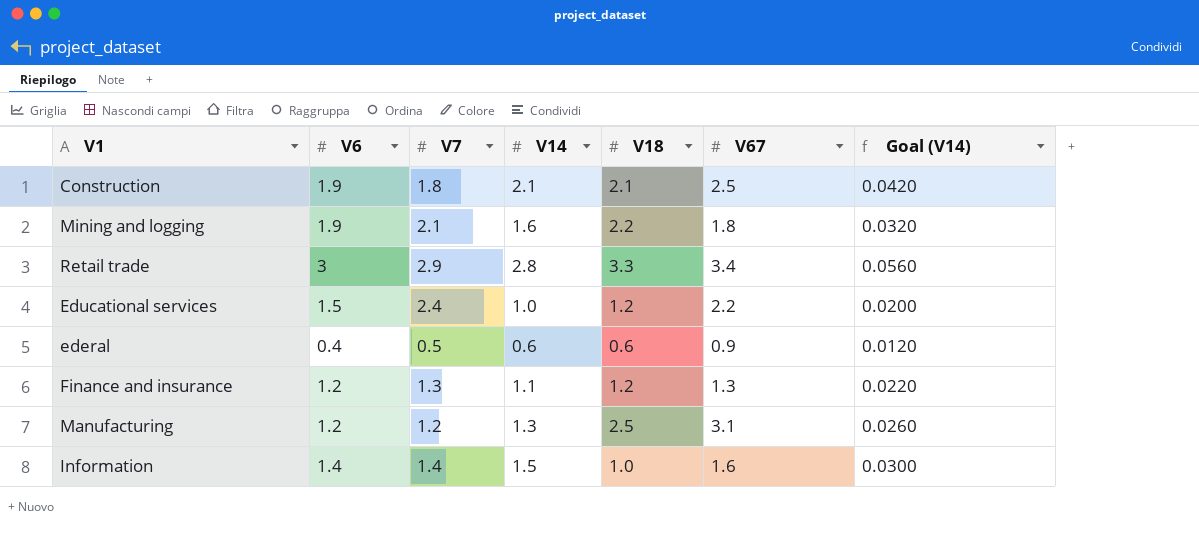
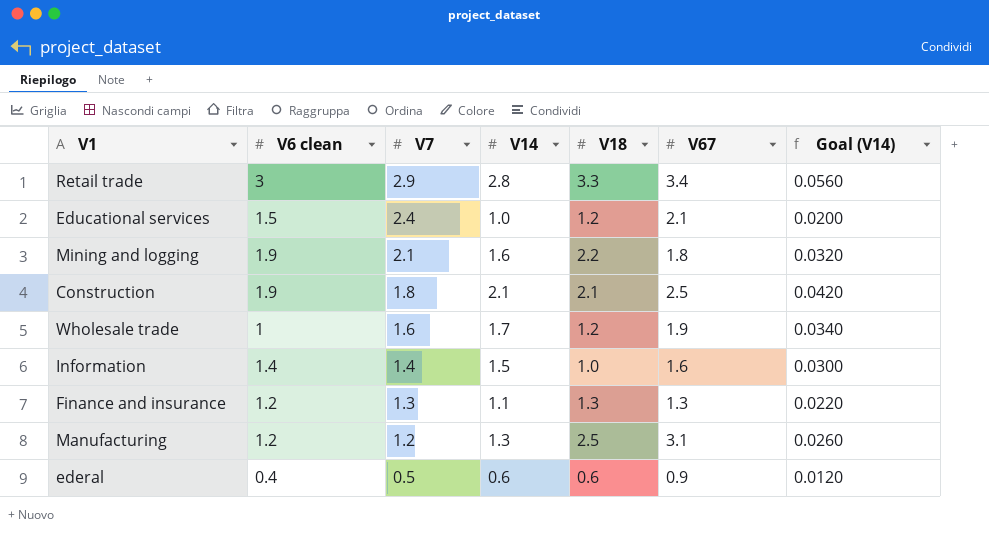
row order: none -> V7 descending
column name: V6 -> V6 clean
Educational services | V67: 2.2 -> 2.1
row Wholesale trade: none -> 1 | 1.6 | 1.7 | 1.2 | 1.9 | 0.0340
Finance and insurance | V18: 1.2 -> 1.3

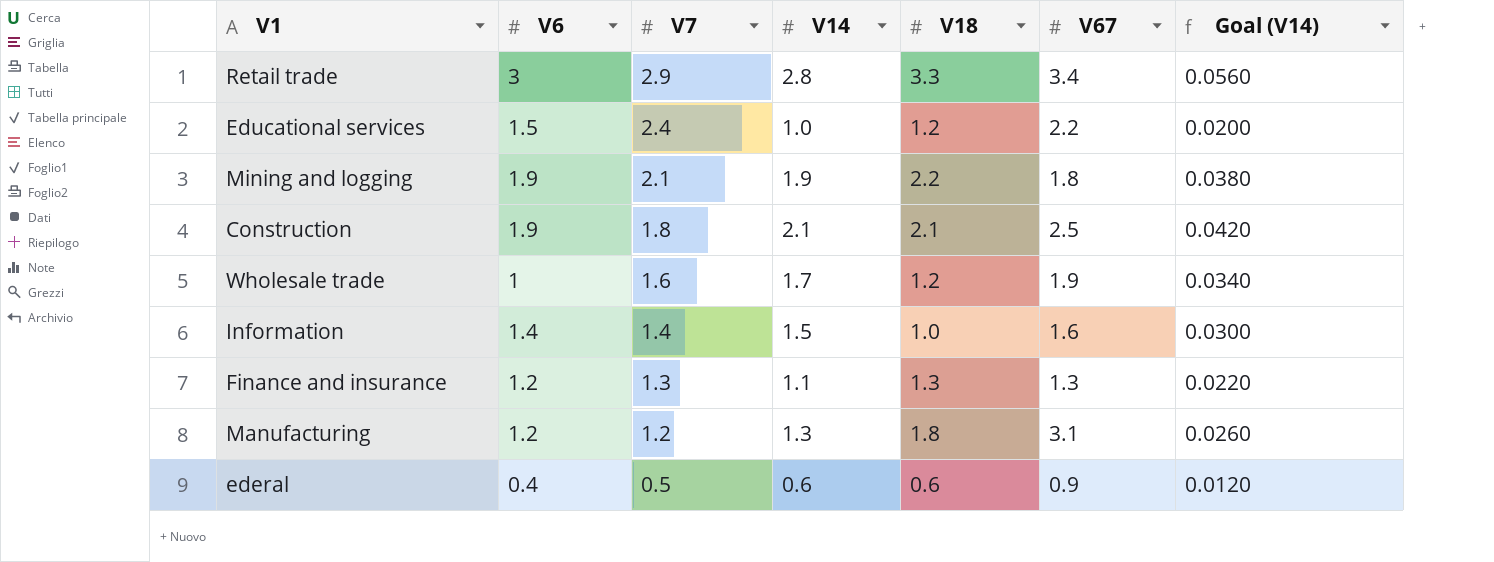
column name: V6 clean -> V6
Educational services | V67: 2.1 -> 2.2
Mining and logging | V14: 1.6 -> 1.9
Mining and logging | Goal (V14): 0.0320 -> 0.0380
Manufacturing | V18: 2.5 -> 1.8

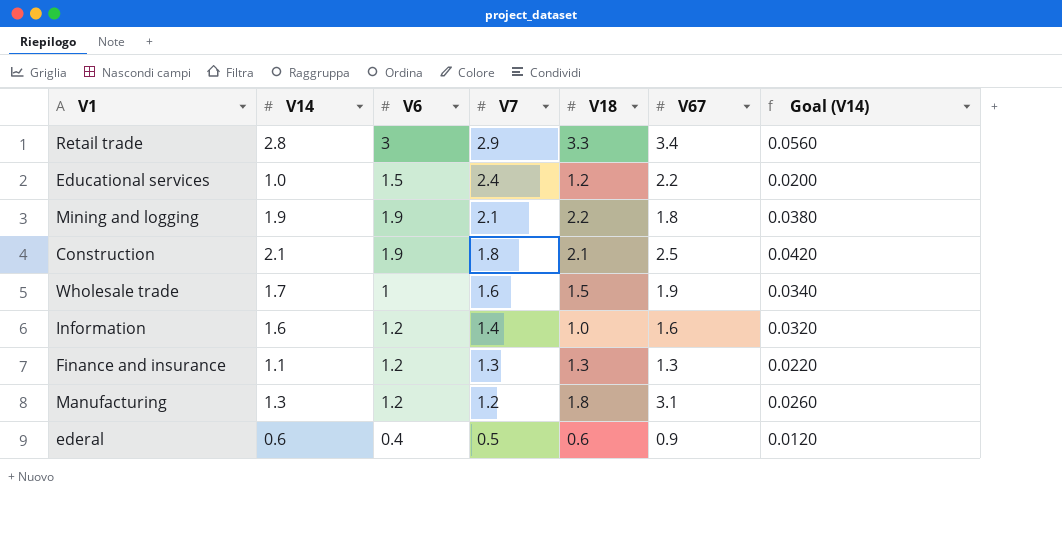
column V14 | position: 4 -> 2
Wholesale trade | V18: 1.2 -> 1.5
Information | V14: 1.5 -> 1.6
Information | V6: 1.4 -> 1.2
Information | Goal (V14): 0.0300 -> 0.0320

